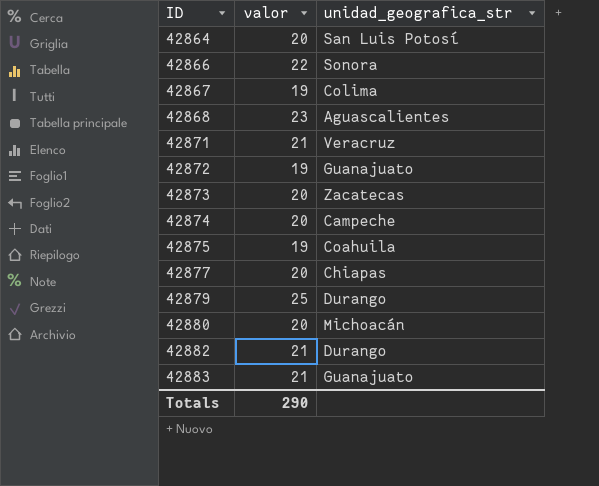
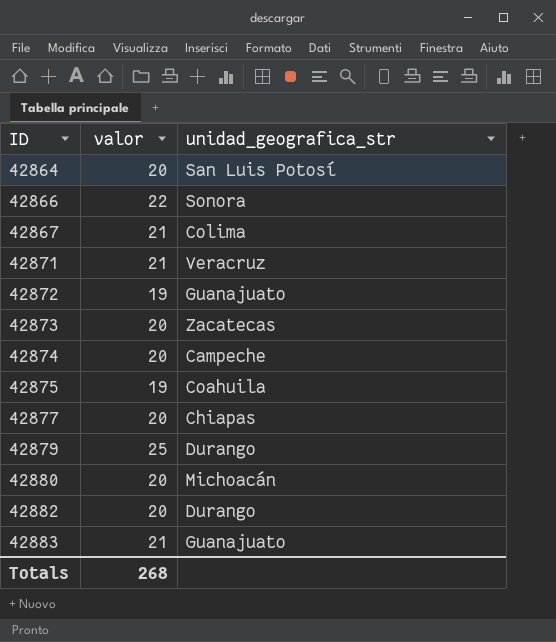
row 42868: 23 | Aguascalientes -> none
42867 | valor: 19 -> 21
42882 | valor: 21 -> 20
Totals | valor: 290 -> 268

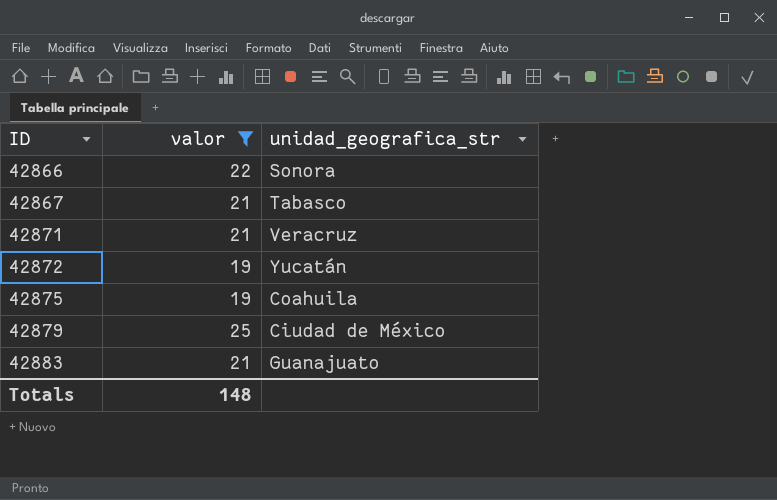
filter: none -> valor != 20
42867 | unidad_geografica_str: Colima -> Tabasco
42872 | unidad_geografica_str: Guanajuato -> Yucatán
42879 | unidad_geografica_str: Durango -> Ciudad de México
Totals | valor: 268 -> 148

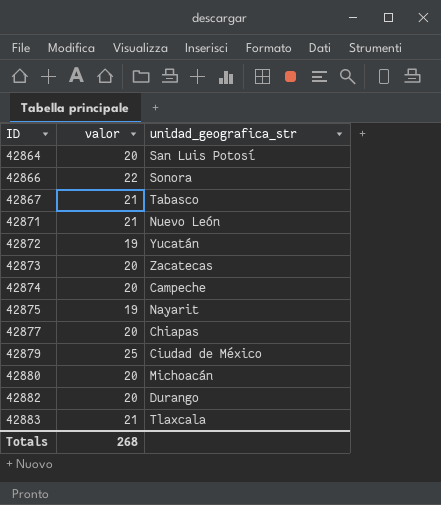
filter: valor != 20 -> none
42871 | unidad_geografica_str: Veracruz -> Nuevo León
42875 | unidad_geografica_str: Coahuila -> Nayarit
42883 | unidad_geografica_str: Guanajuato -> Tlaxcala
Totals | valor: 148 -> 268

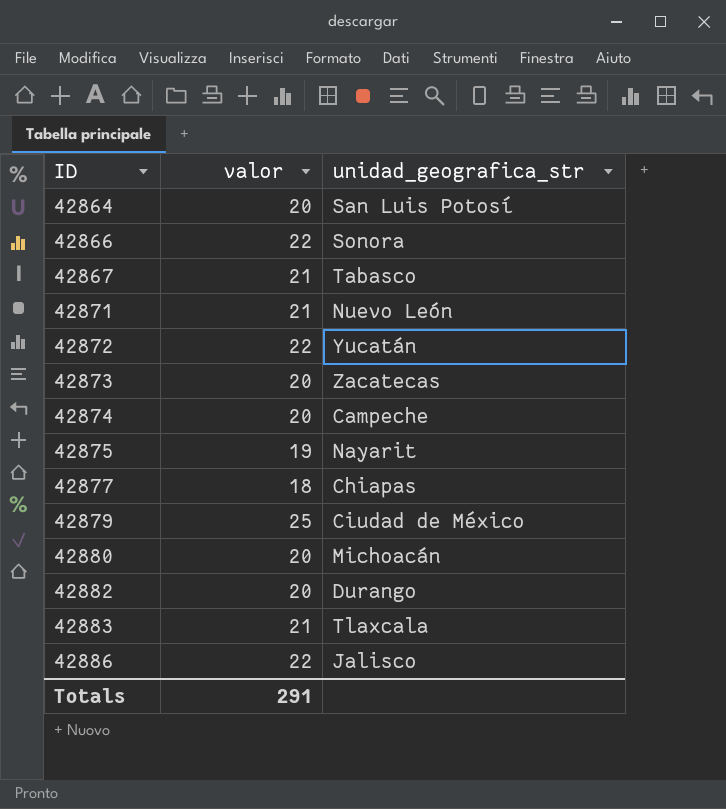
42872 | valor: 19 -> 22
42877 | valor: 20 -> 18
row 42886: none -> 22 | Jalisco
Totals | valor: 268 -> 291

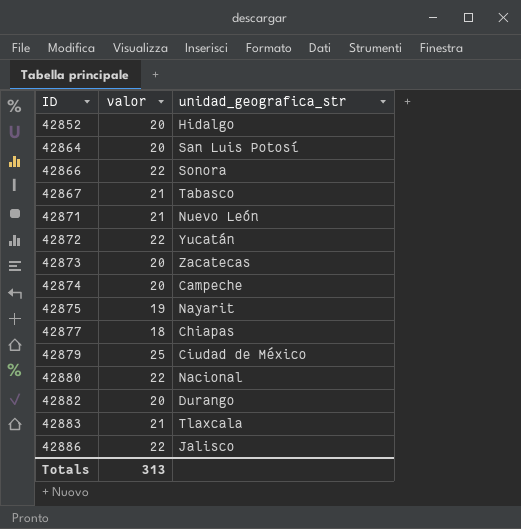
row 42852: none -> 20 | Hidalgo
42880 | valor: 20 -> 22
42880 | unidad_geografica_str: Michoacán -> Nacional
Totals | valor: 291 -> 313

